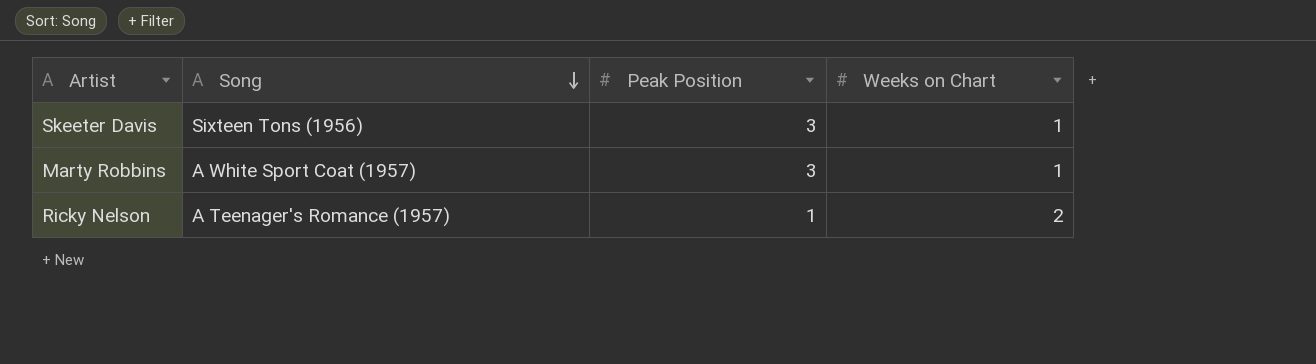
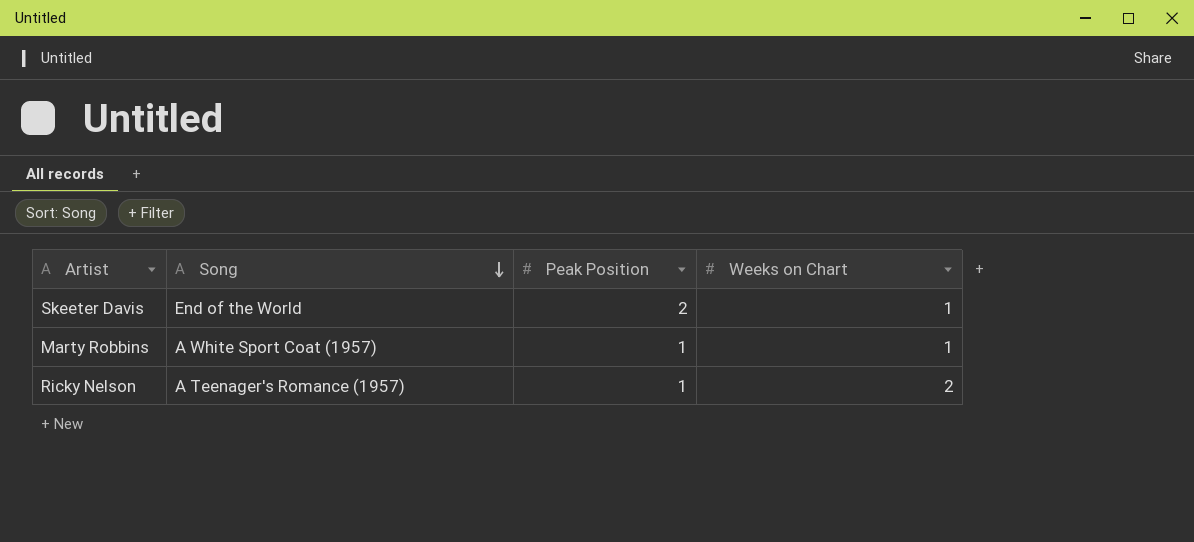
Skeeter Davis | Song: Sixteen Tons (1956) -> End of the World
Skeeter Davis | Peak Position: 3 -> 2
Marty Robbins | Peak Position: 3 -> 1

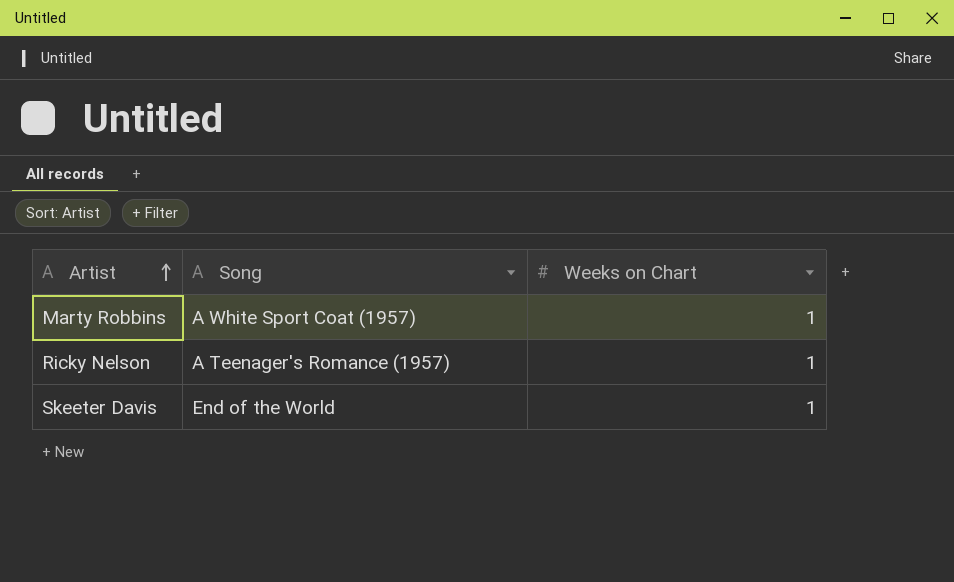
row order: Song descending -> Artist ascending
column Peak Position | position: 3 -> none
Ricky Nelson | Weeks on Chart: 2 -> 1

